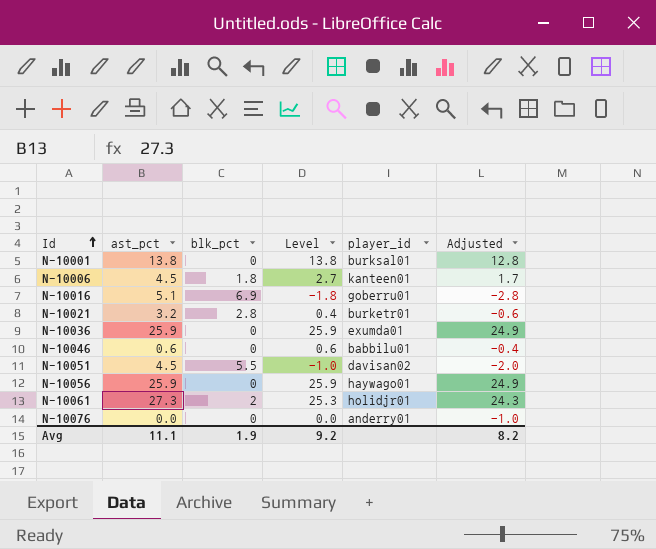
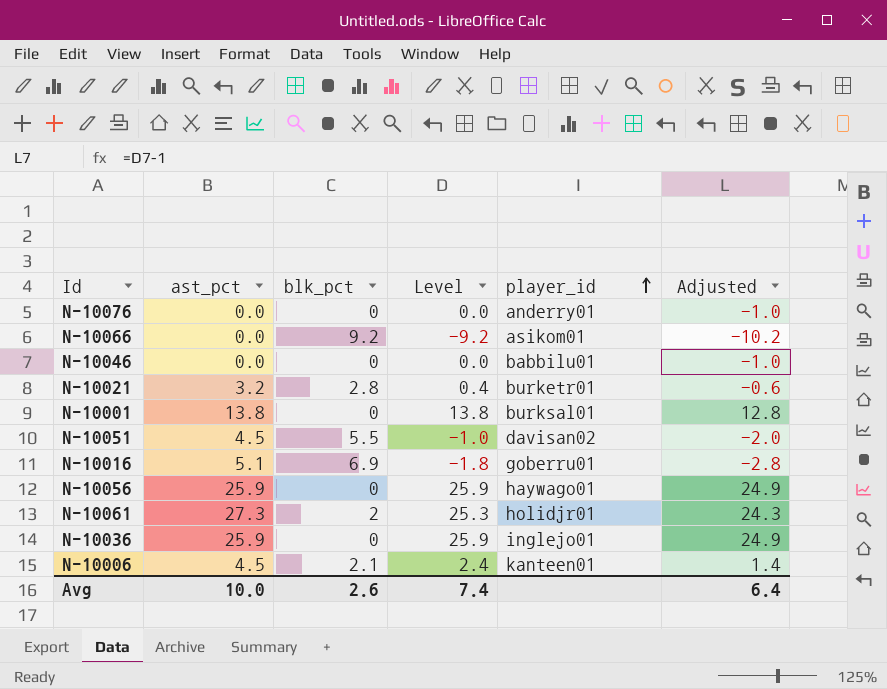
row order: Id ascending -> player_id ascending
row N-10066: none -> 0.0 | 9.2 | -9.2 | asikom01 | -10.2
N-10046 | ast_pct: 0.6 -> 0.0
N-10046 | Level: 0.6 -> 0.0
N-10046 | Adjusted: -0.4 -> -1.0
N-10036 | player_id: exumda01 -> inglejo01
N-10006 | blk_pct: 1.8 -> 2.1
N-10006 | Level: 2.7 -> 2.4
N-10006 | Adjusted: 1.7 -> 1.4
Avg | ast_pct: 11.1 -> 10.0
Avg | blk_pct: 1.9 -> 2.6
Avg | Level: 9.2 -> 7.4
Avg | Adjusted: 8.2 -> 6.4

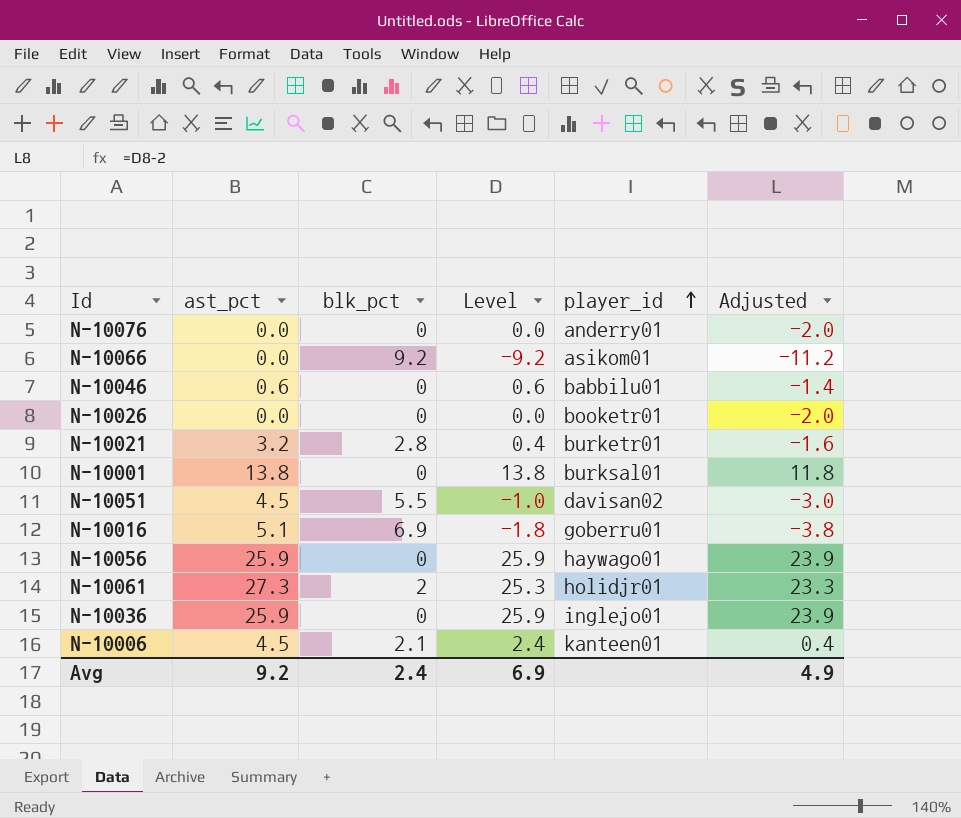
column Adjusted | formula: [Level] - 1 -> [Level] - 2
N-10046 | ast_pct: 0.0 -> 0.6
N-10046 | Level: 0.0 -> 0.6
row N-10026: none -> 0.0 | 0 | 0.0 | booketr01 | -2.0
Avg | ast_pct: 10.0 -> 9.2
Avg | blk_pct: 2.6 -> 2.4
Avg | Level: 7.4 -> 6.9
Avg | Adjusted: 6.4 -> 4.9

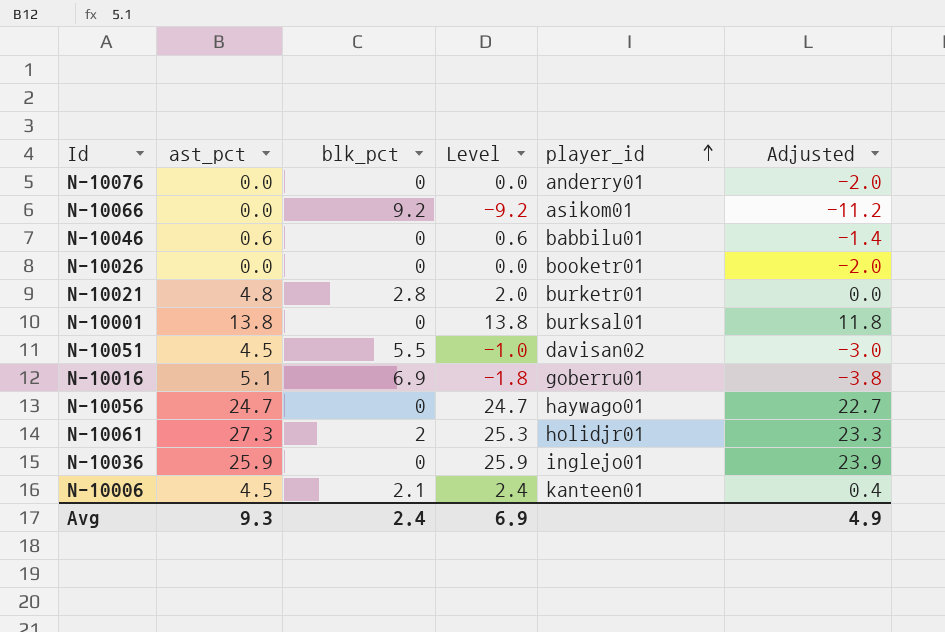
N-10021 | ast_pct: 3.2 -> 4.8
N-10021 | Level: 0.4 -> 2.0
N-10021 | Adjusted: -1.6 -> 0.0
N-10056 | ast_pct: 25.9 -> 24.7
N-10056 | Level: 25.9 -> 24.7
N-10056 | Adjusted: 23.9 -> 22.7
Avg | ast_pct: 9.2 -> 9.3

